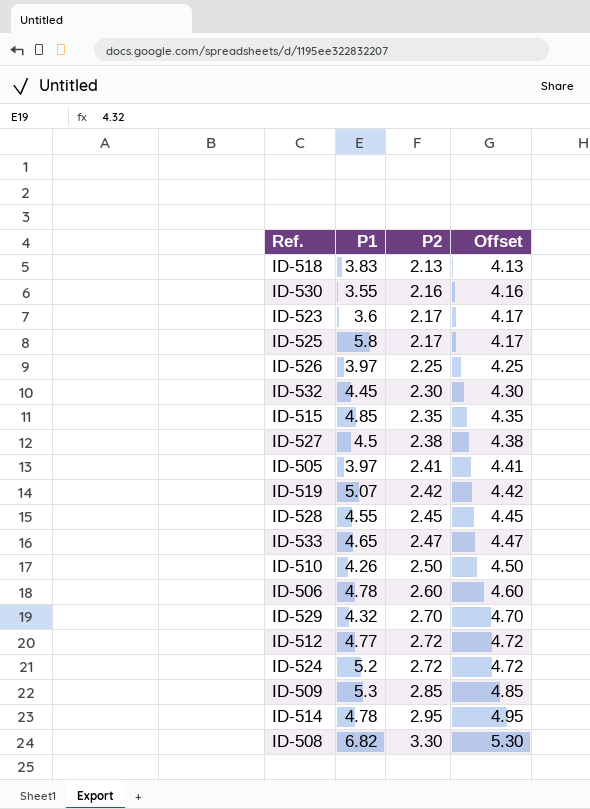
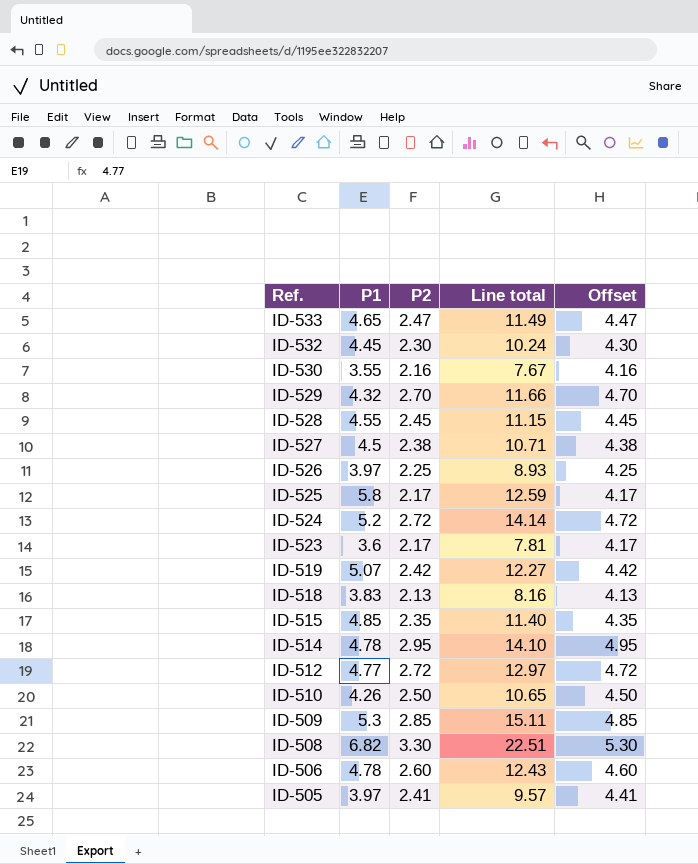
row order: P2 ascending -> Ref. descending
column Line total | formula: none -> [P1] * [P2]

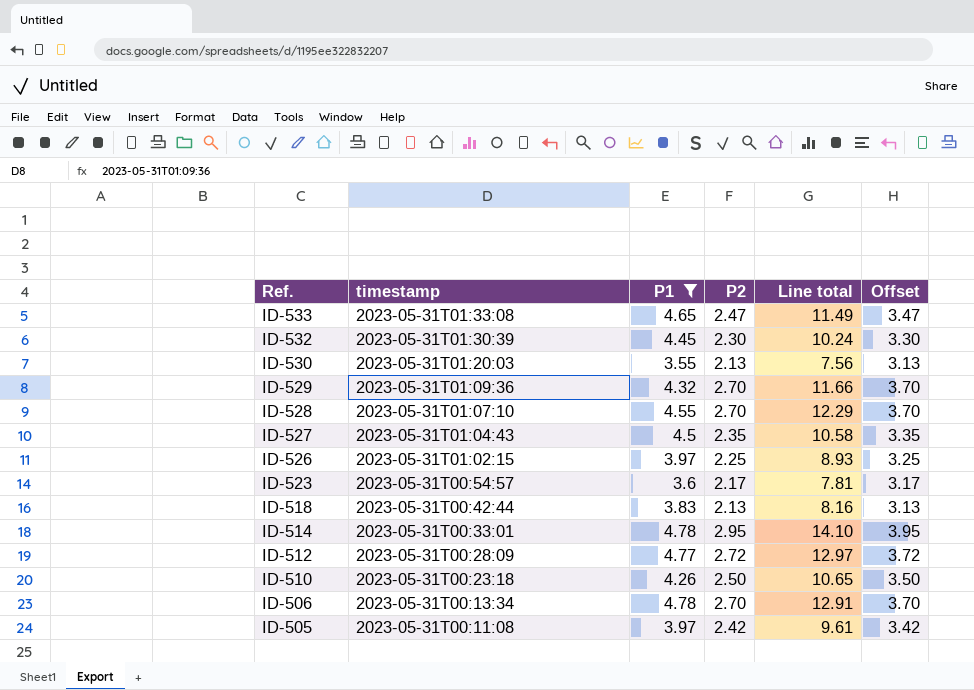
filter: none -> P1 <= 4.78
column timestamp | position: none -> 2
column Offset | formula: [P2] + 2 -> [P2] + 1
ID-530 | P2: 2.16 -> 2.13
ID-530 | Line total: 7.67 -> 7.56
ID-528 | P2: 2.45 -> 2.70
ID-528 | Line total: 11.15 -> 12.29
ID-527 | P2: 2.38 -> 2.35
ID-527 | Line total: 10.71 -> 10.58
ID-506 | P2: 2.60 -> 2.70
ID-506 | Line total: 12.43 -> 12.91
ID-505 | P2: 2.41 -> 2.42
ID-505 | Line total: 9.57 -> 9.61

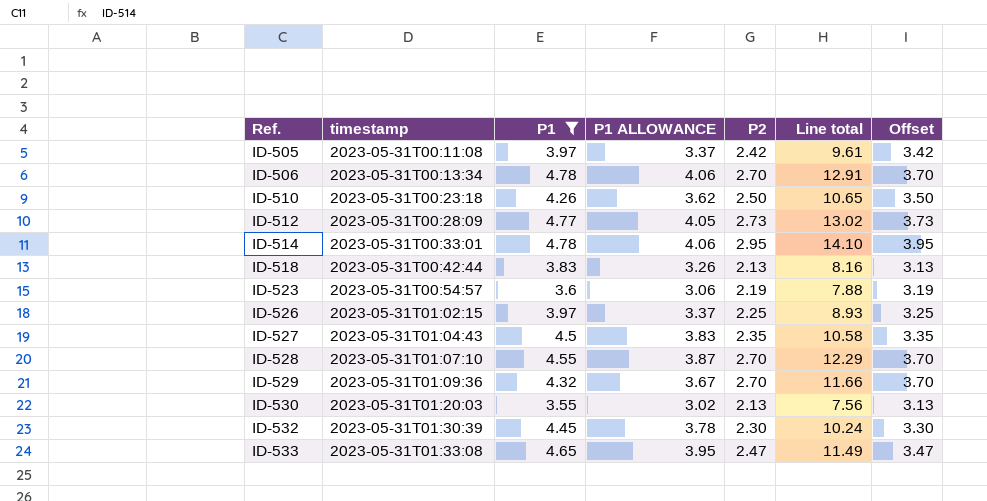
row order: Ref. descending -> Ref. ascending
column P1 ALLOWANCE | formula: none -> [P1] * 0.85
ID-512 | P2: 2.72 -> 2.73
ID-512 | Line total: 12.97 -> 13.02
ID-512 | Offset: 3.72 -> 3.73
ID-523 | P2: 2.17 -> 2.19
ID-523 | Line total: 7.81 -> 7.88
ID-523 | Offset: 3.17 -> 3.19

